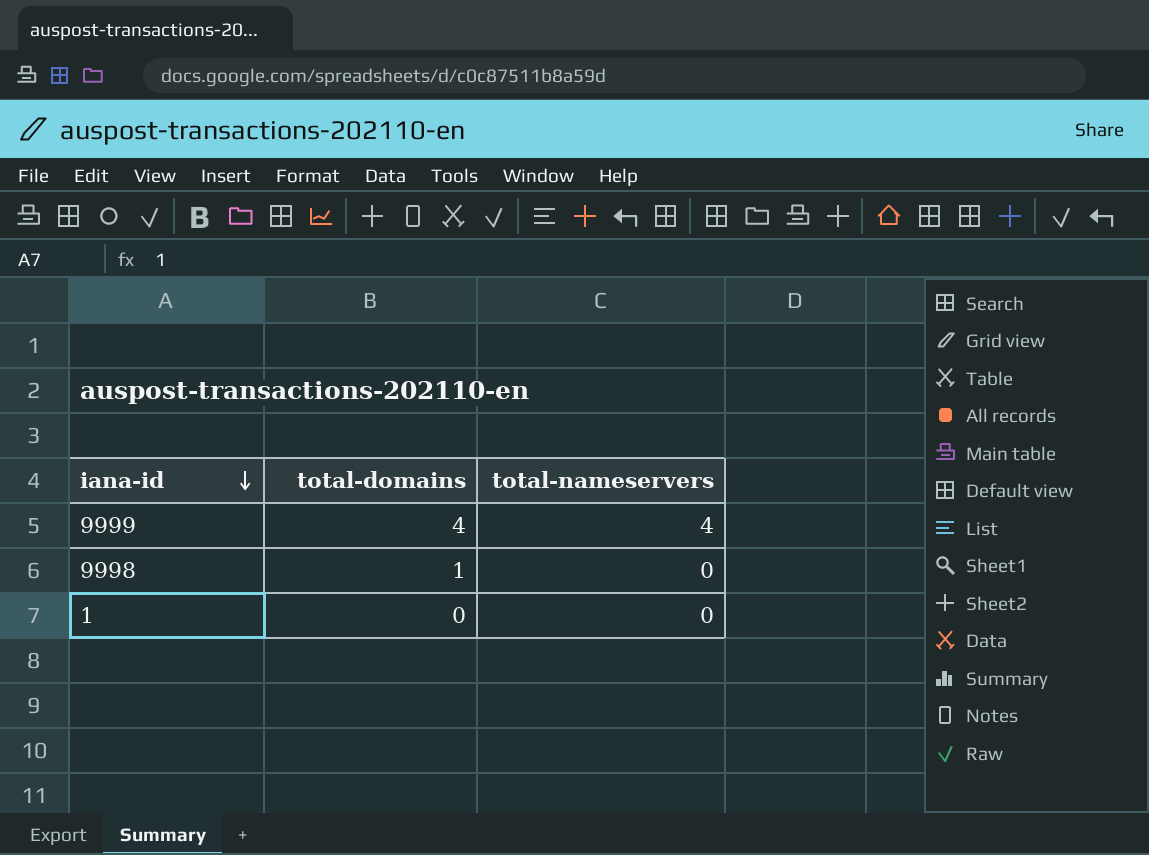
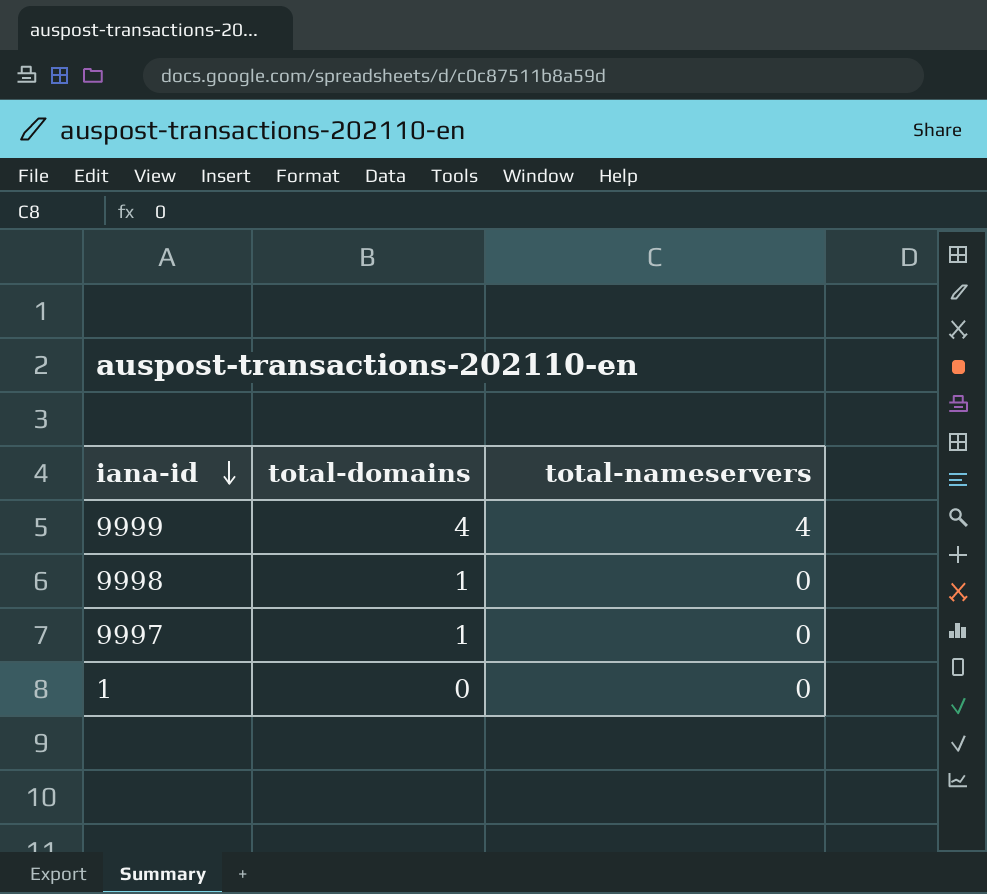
row 9997: none -> 1 | 0

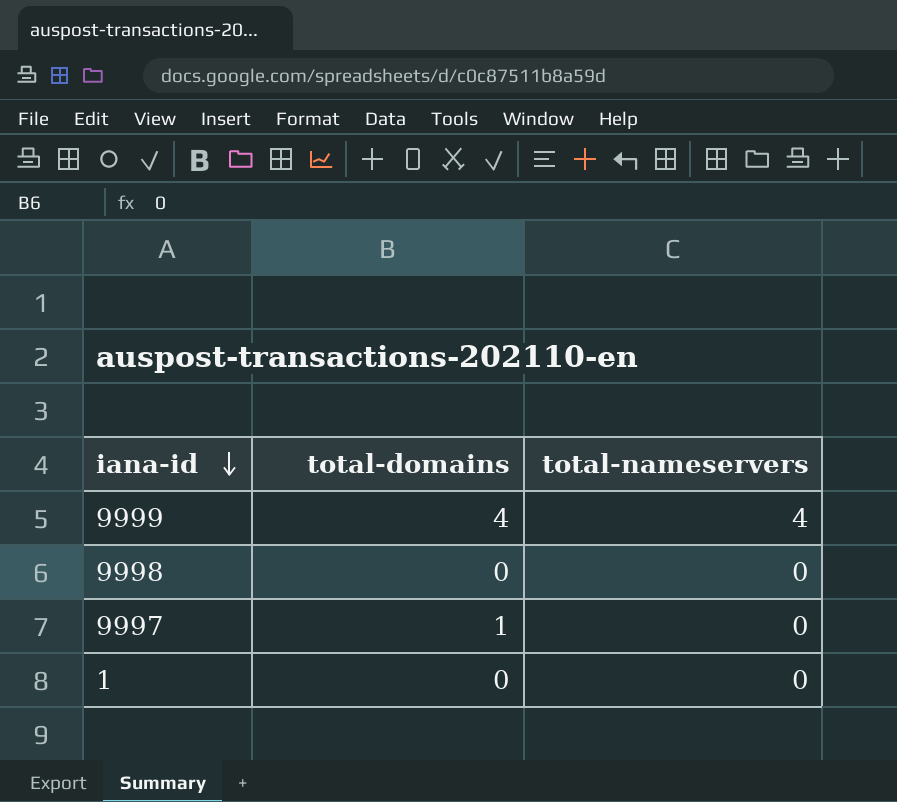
9998 | total-domains: 1 -> 0

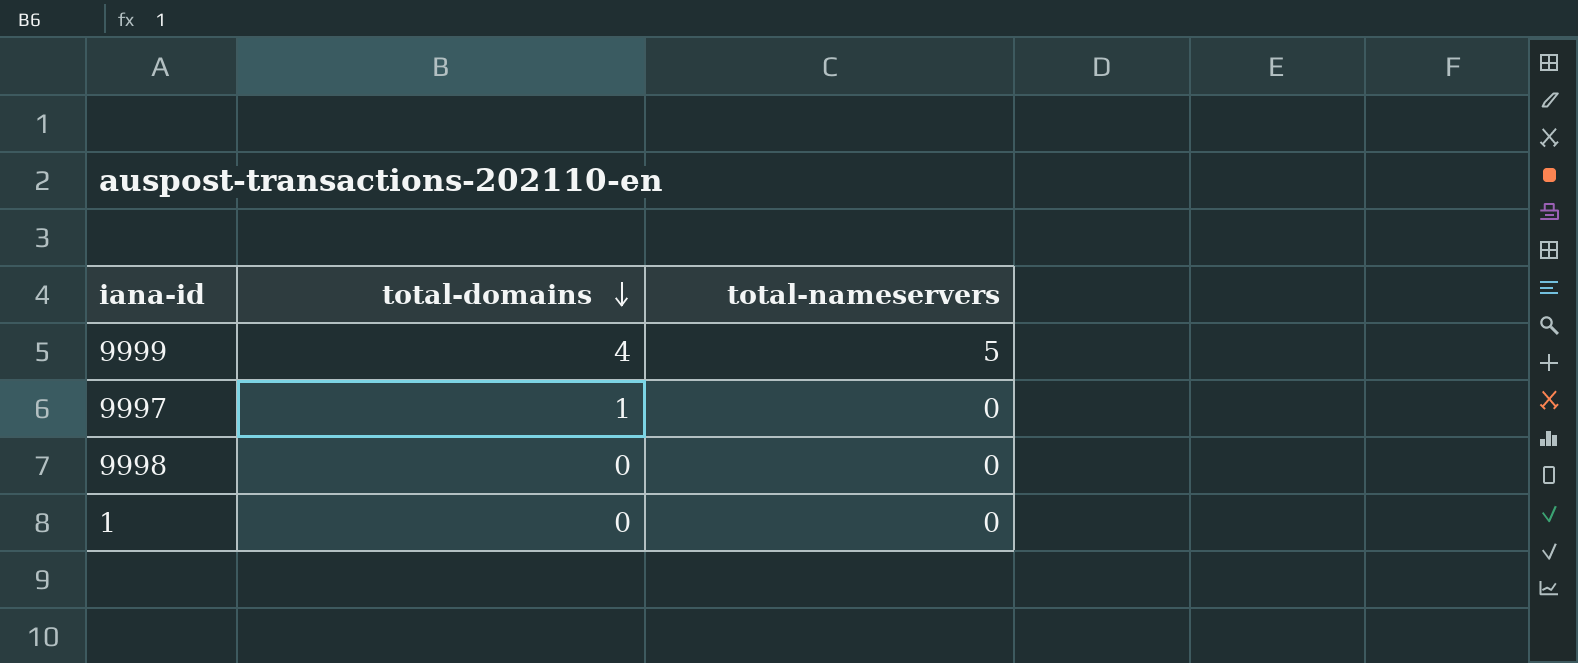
row order: iana-id descending -> total-domains descending
9999 | total-nameservers: 4 -> 5

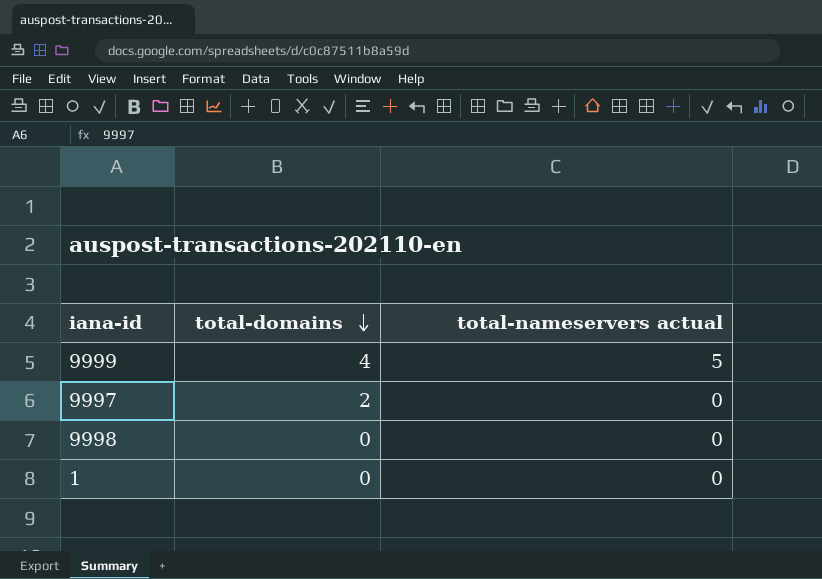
column name: total-nameservers -> total-nameservers actual
9997 | total-domains: 1 -> 2

